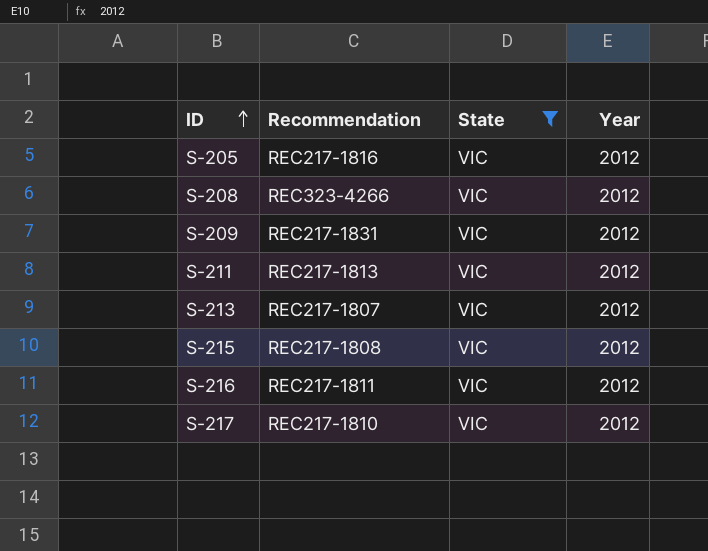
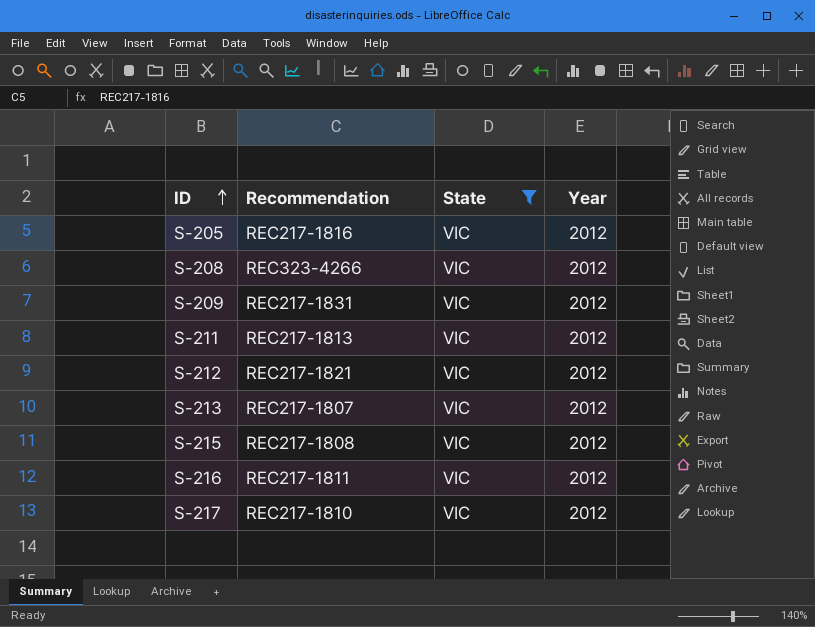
row S-212: none -> REC217-1821 | VIC | 2012

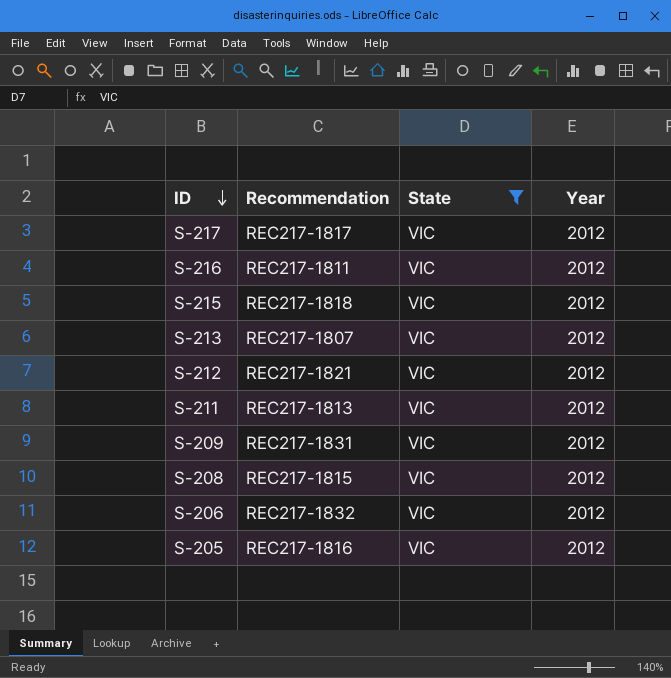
row order: ID ascending -> ID descending
S-217 | Recommendation: REC217-1810 -> REC217-1817
S-215 | Recommendation: REC217-1808 -> REC217-1818
S-208 | Recommendation: REC323-4266 -> REC217-1815
row S-206: none -> REC217-1832 | VIC | 2012

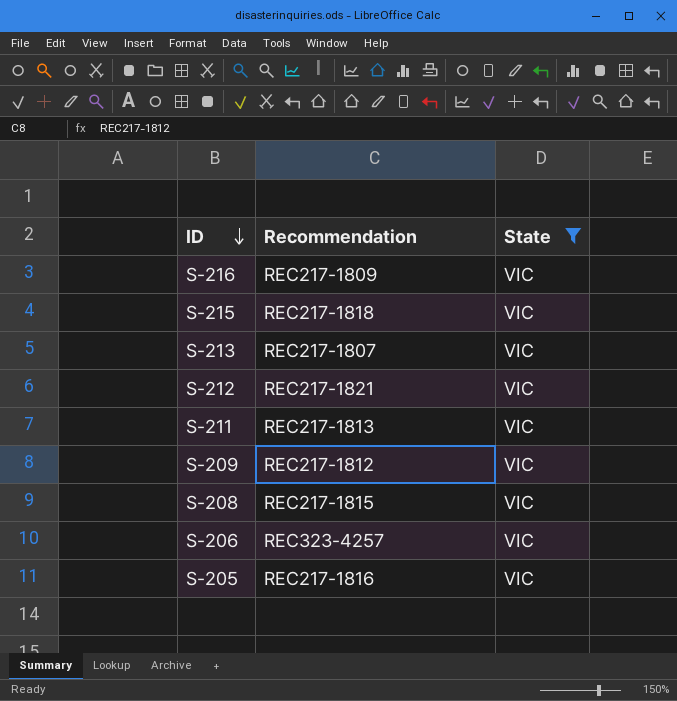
column Year | position: 4 -> none
row S-217: REC217-1817 | VIC | 2012 -> none
S-216 | Recommendation: REC217-1811 -> REC217-1809
S-209 | Recommendation: REC217-1831 -> REC217-1812
S-206 | Recommendation: REC217-1832 -> REC323-4257

